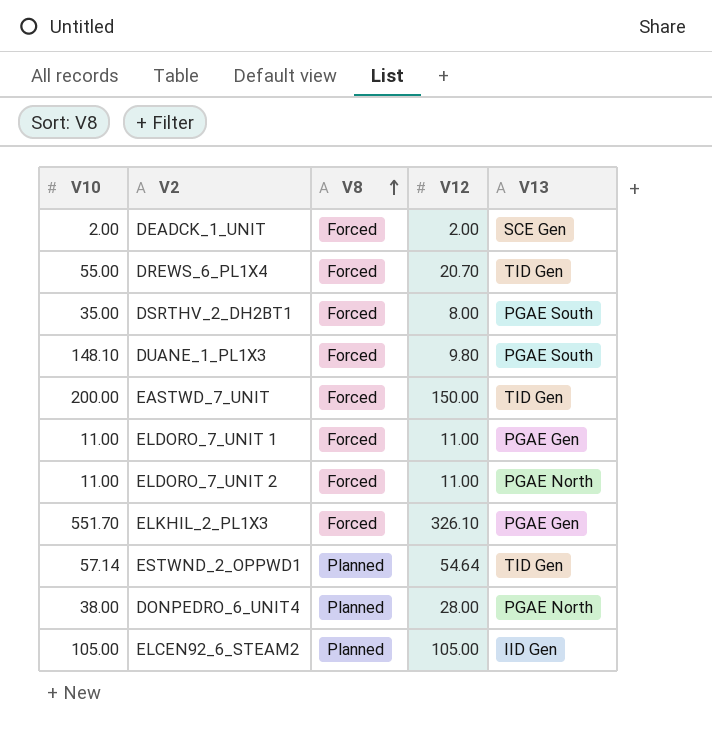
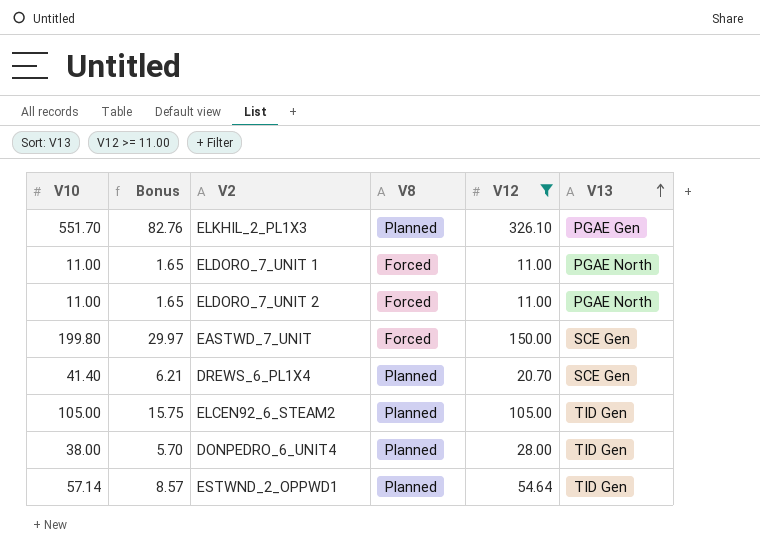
filter: none -> V12 >= 11.00
row order: V8 ascending -> V13 ascending
column Bonus | formula: none -> [V10] * 0.15
ELKHIL_2_PL1X3 | V8: Forced -> Planned
ELDORO_7_UNIT 1 | V13: PGAE Gen -> PGAE North
EASTWD_7_UNIT | V10: 200.00 -> 199.80
EASTWD_7_UNIT | V13: TID Gen -> SCE Gen
DREWS_6_PL1X4 | V10: 55.00 -> 41.40
DREWS_6_PL1X4 | V8: Forced -> Planned
DREWS_6_PL1X4 | V13: TID Gen -> SCE Gen
ELCEN92_6_STEAM2 | V13: IID Gen -> TID Gen
DONPEDRO_6_UNIT4 | V13: PGAE North -> TID Gen

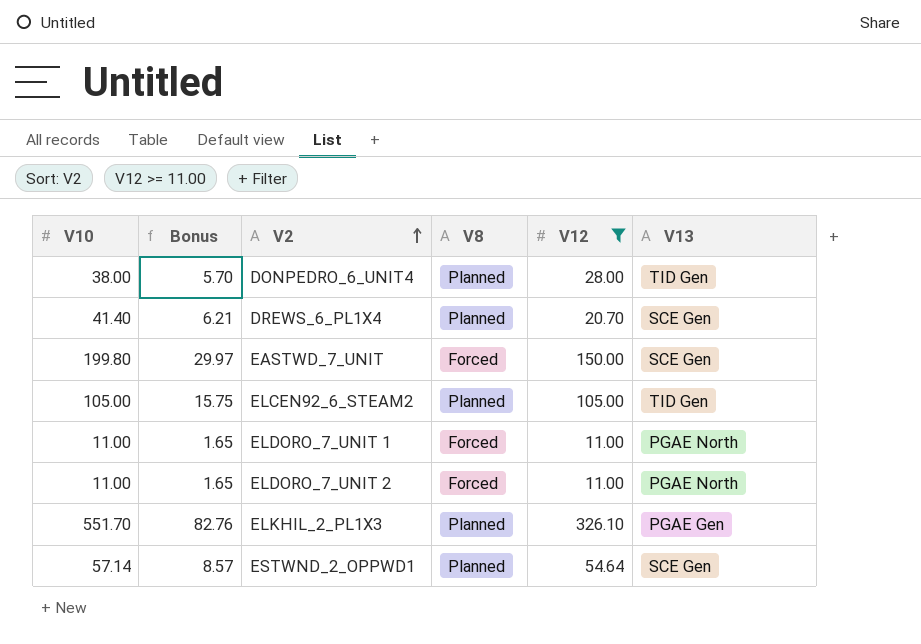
row order: V13 ascending -> V2 ascending
ESTWND_2_OPPWD1 | V13: TID Gen -> SCE Gen

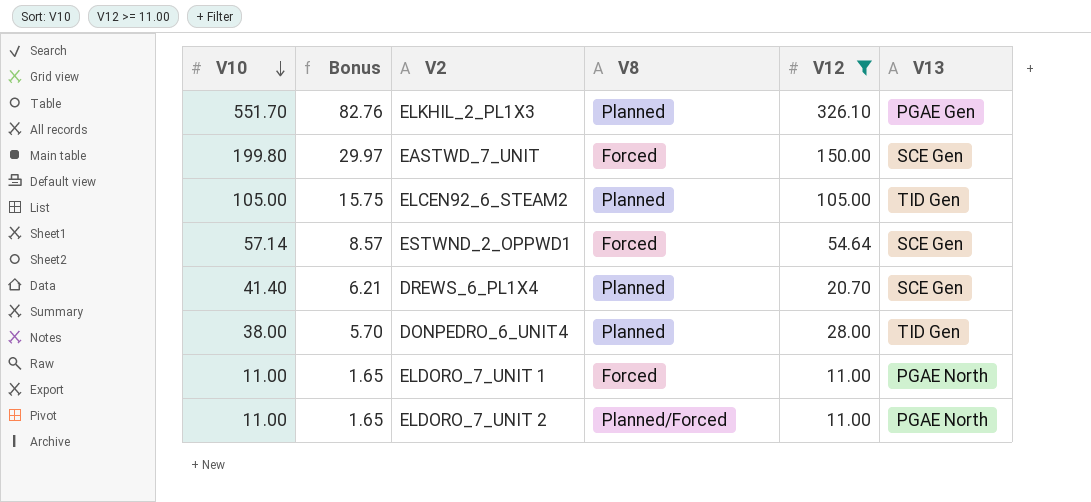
row order: V2 ascending -> V10 descending
ESTWND_2_OPPWD1 | V8: Planned -> Forced
ELDORO_7_UNIT 2 | V8: Forced -> Planned/Forced

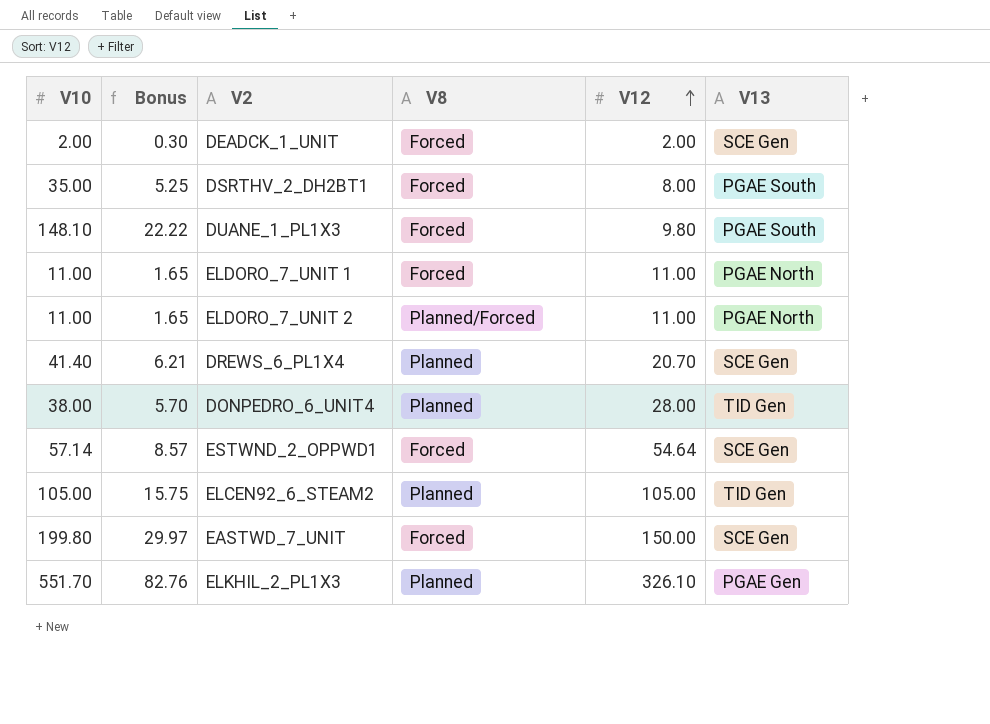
filter: V12 >= 11.00 -> none
row order: V10 descending -> V12 ascending

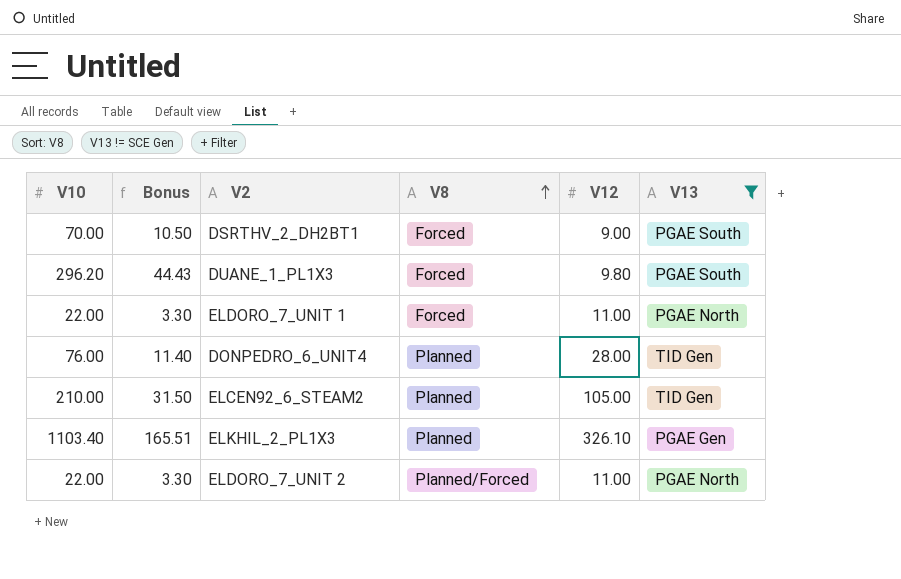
filter: none -> V13 != SCE Gen
row order: V12 ascending -> V8 ascending
DSRTHV_2_DH2BT1 | V10: 35.00 -> 70.00
DSRTHV_2_DH2BT1 | Bonus: 5.25 -> 10.50
DSRTHV_2_DH2BT1 | V12: 8.00 -> 9.00
DUANE_1_PL1X3 | V10: 148.10 -> 296.20
DUANE_1_PL1X3 | Bonus: 22.22 -> 44.43
ELDORO_7_UNIT 1 | V10: 11.00 -> 22.00
ELDORO_7_UNIT 1 | Bonus: 1.65 -> 3.30
DONPEDRO_6_UNIT4 | V10: 38.00 -> 76.00
DONPEDRO_6_UNIT4 | Bonus: 5.70 -> 11.40
ELCEN92_6_STEAM2 | V10: 105.00 -> 210.00
ELCEN92_6_STEAM2 | Bonus: 15.75 -> 31.50
ELKHIL_2_PL1X3 | V10: 551.70 -> 1103.40
ELKHIL_2_PL1X3 | Bonus: 82.76 -> 165.51
ELDORO_7_UNIT 2 | V10: 11.00 -> 22.00
ELDORO_7_UNIT 2 | Bonus: 1.65 -> 3.30

